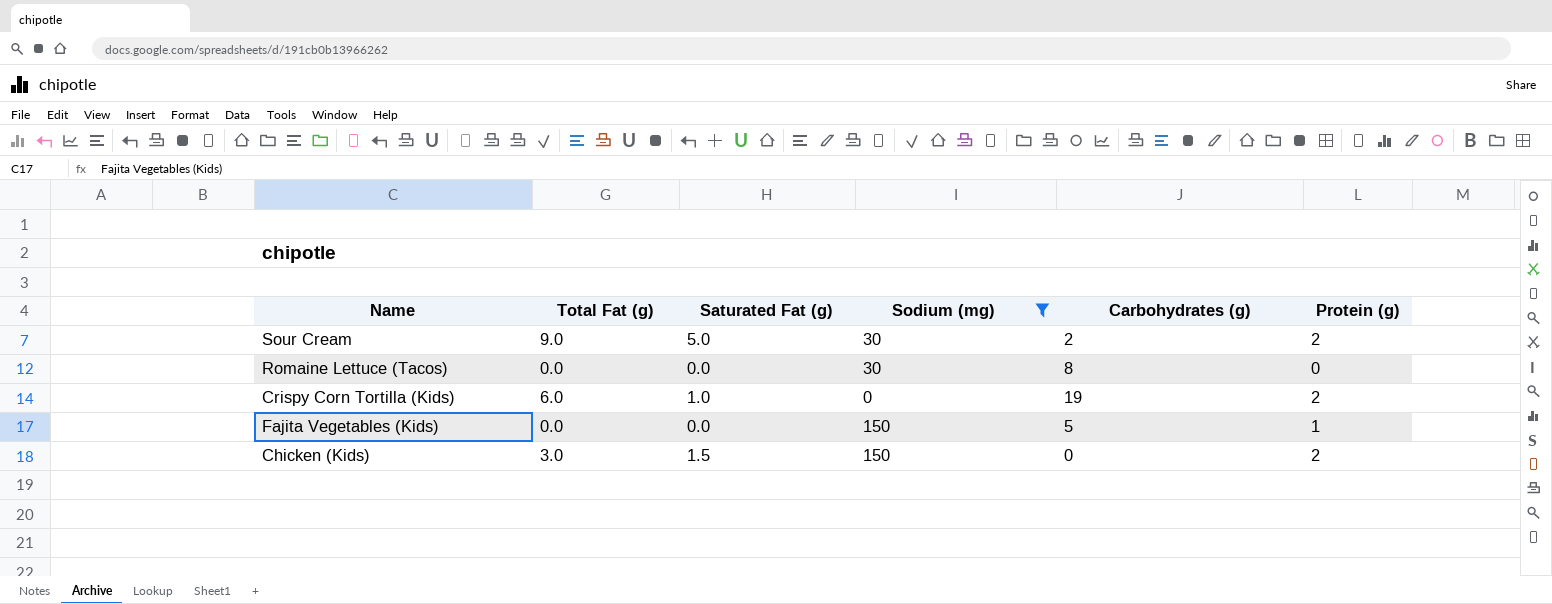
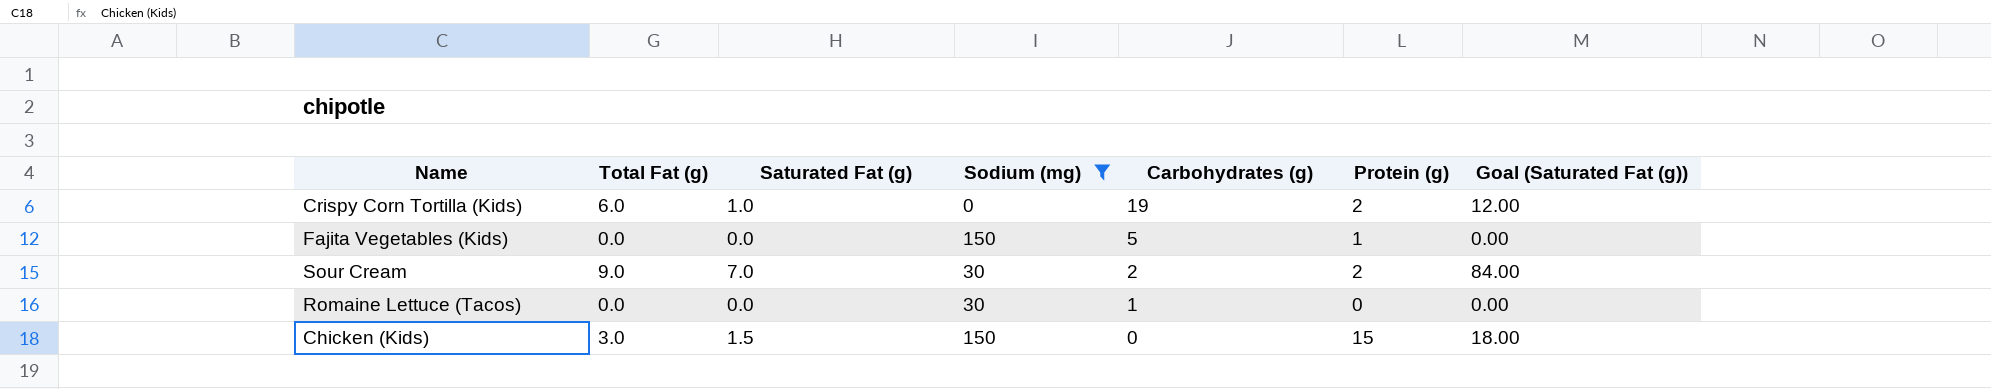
row order: none -> Carbohydrates (g) descending
column Goal (Saturated Fat (g)) | formula: none -> [Saturated Fat (g)] * 12
Sour Cream | Saturated Fat (g): 5.0 -> 7.0
Romaine Lettuce (Tacos) | Carbohydrates (g): 8 -> 1
Chicken (Kids) | Protein (g): 2 -> 15

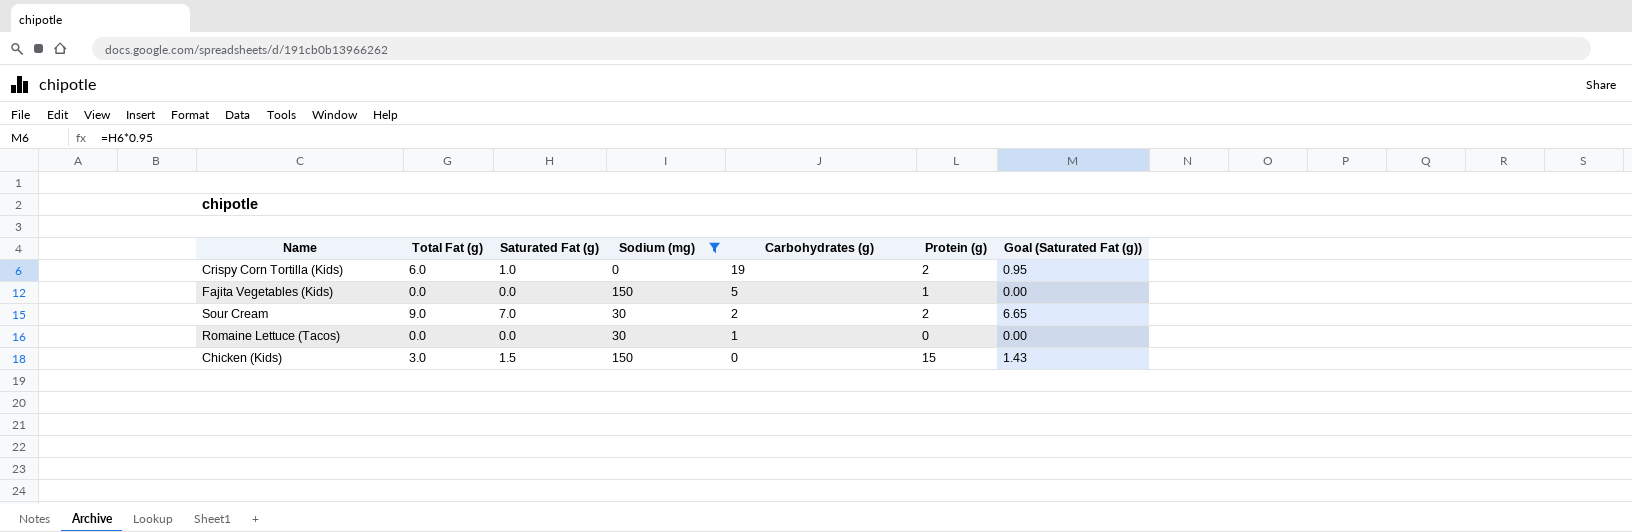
column Goal (Saturated Fat (g)) | formula: [Saturated Fat (g)] * 12 -> [Saturated Fat (g)] * 0.95

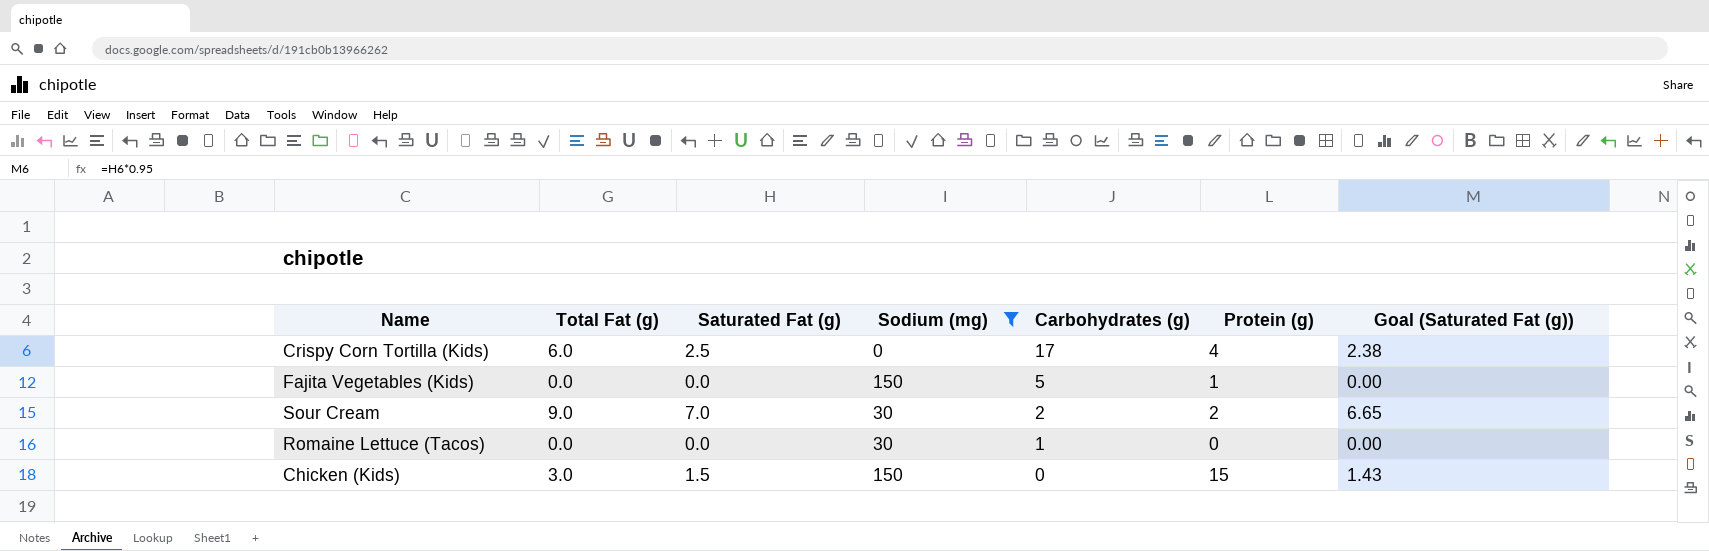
Crispy Corn Tortilla (Kids) | Saturated Fat (g): 1.0 -> 2.5
Crispy Corn Tortilla (Kids) | Carbohydrates (g): 19 -> 17
Crispy Corn Tortilla (Kids) | Protein (g): 2 -> 4
Crispy Corn Tortilla (Kids) | Goal (Saturated Fat (g)): 0.95 -> 2.38

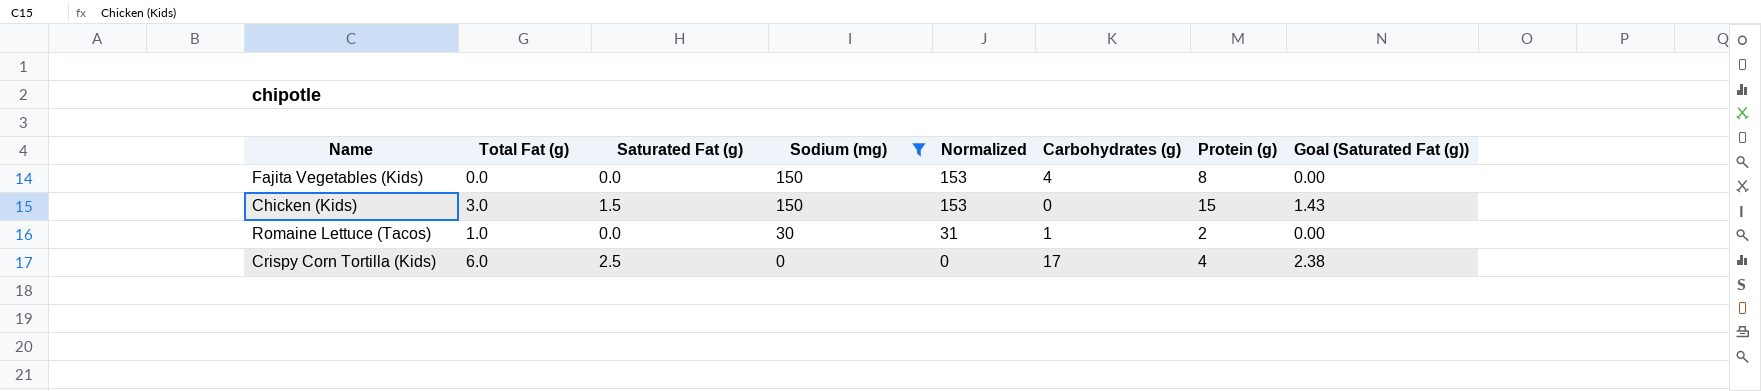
row order: Carbohydrates (g) descending -> Sodium (mg) descending
column Normalized | formula: none -> [Sodium (mg)] * 1.02
row Sour Cream: 9.0 | 7.0 | 30 | 2 | 2 | 6.65 -> none
Fajita Vegetables (Kids) | Carbohydrates (g): 5 -> 4
Fajita Vegetables (Kids) | Protein (g): 1 -> 8
Romaine Lettuce (Tacos) | Total Fat (g): 0.0 -> 1.0
Romaine Lettuce (Tacos) | Protein (g): 0 -> 2

